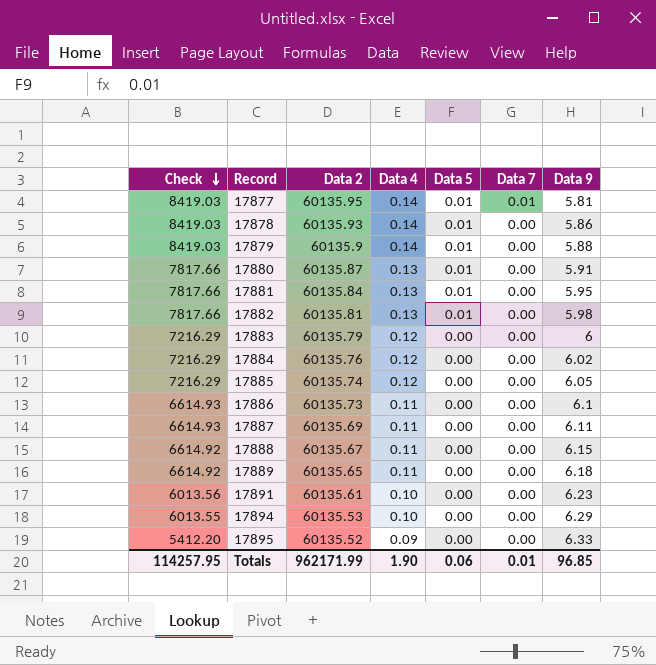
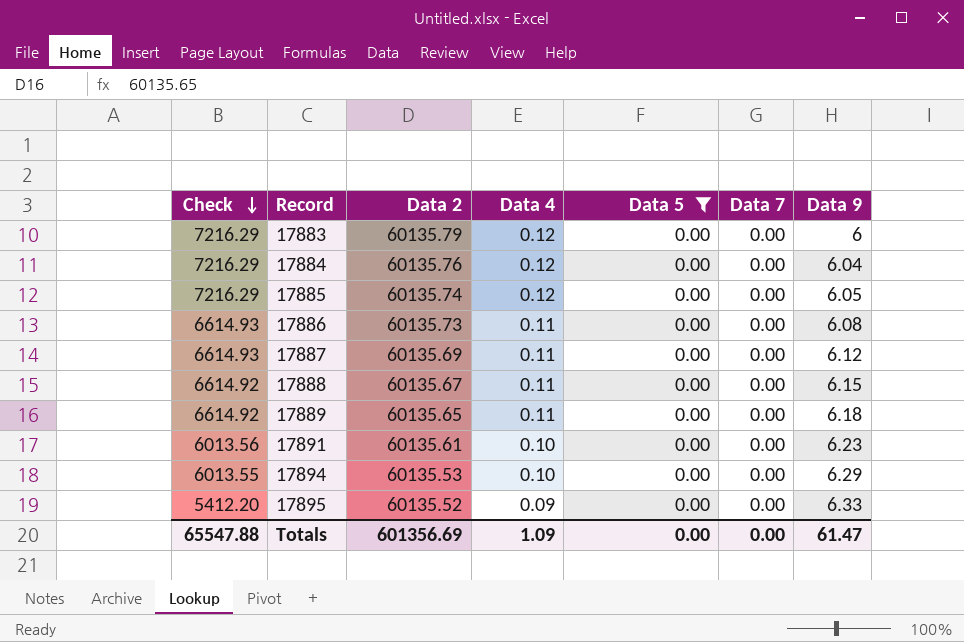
filter: none -> Data 5 = 0.00
17884 | Data 9: 6.02 -> 6.04
17886 | Data 9: 6.1 -> 6.08
17887 | Data 9: 6.11 -> 6.12
Totals | Check: 114257.95 -> 65547.88
Totals | Data 2: 962171.99 -> 601356.69
Totals | Data 4: 1.90 -> 1.09
Totals | Data 5: 0.06 -> 0.00
Totals | Data 7: 0.01 -> 0.00
Totals | Data 9: 96.85 -> 61.47

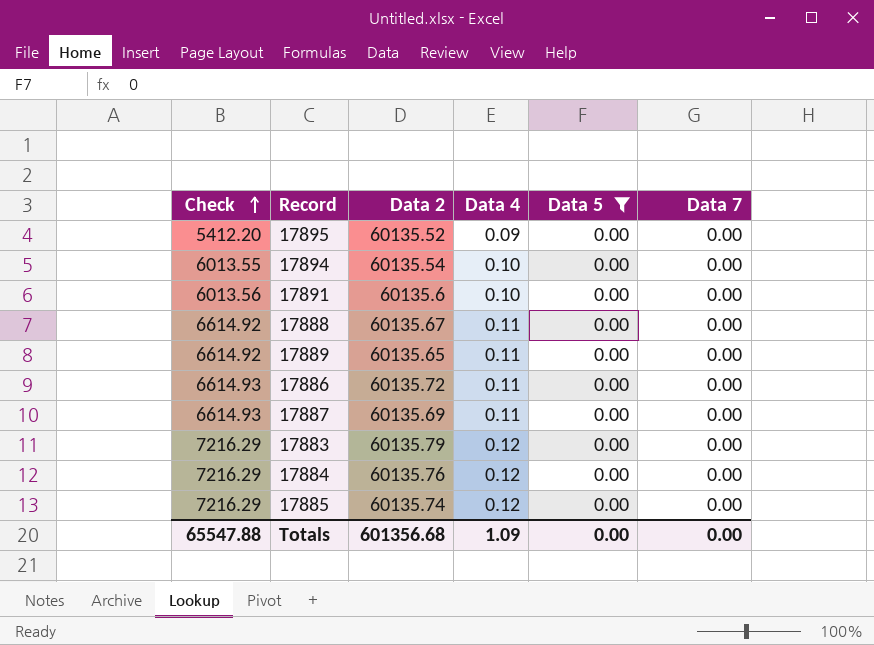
row order: Check descending -> Check ascending
column Data 9 | position: 7 -> none
17894 | Data 2: 60135.53 -> 60135.54
17891 | Data 2: 60135.61 -> 60135.6
17886 | Data 2: 60135.73 -> 60135.72
Totals | Data 2: 601356.69 -> 601356.68

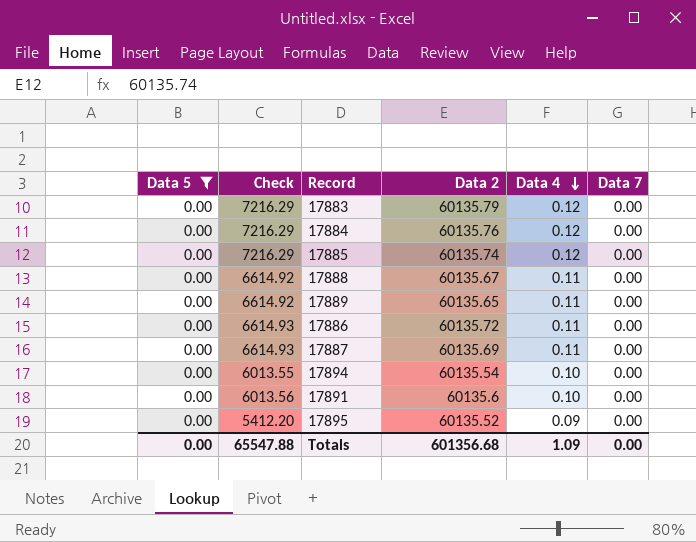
row order: Check ascending -> Data 4 descending
column Data 5 | position: 5 -> 1

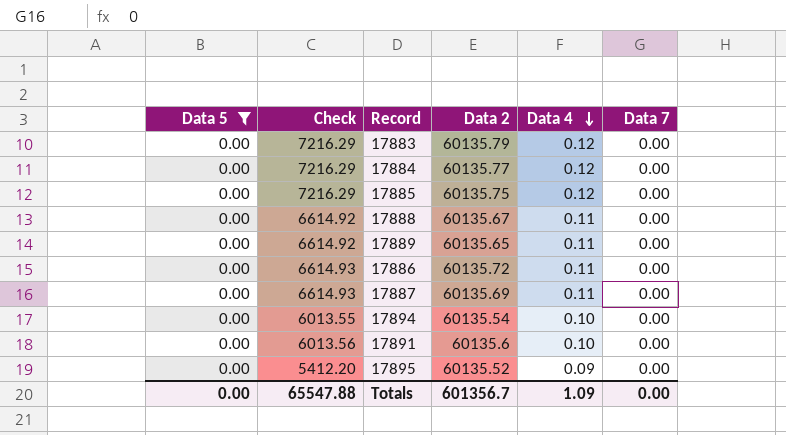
17884 | Data 2: 60135.76 -> 60135.77
17885 | Data 2: 60135.74 -> 60135.75
Totals | Data 2: 601356.68 -> 601356.7

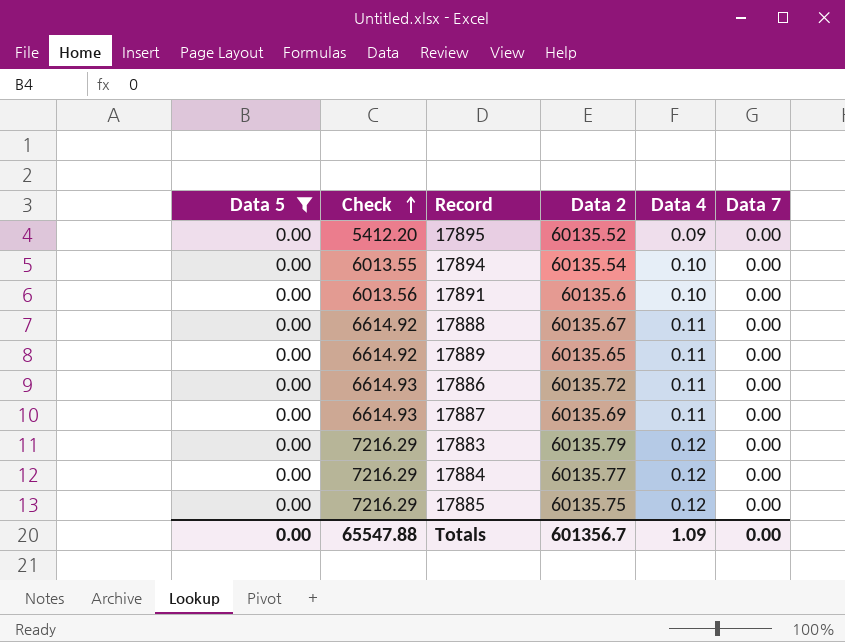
row order: Data 4 descending -> Check ascending

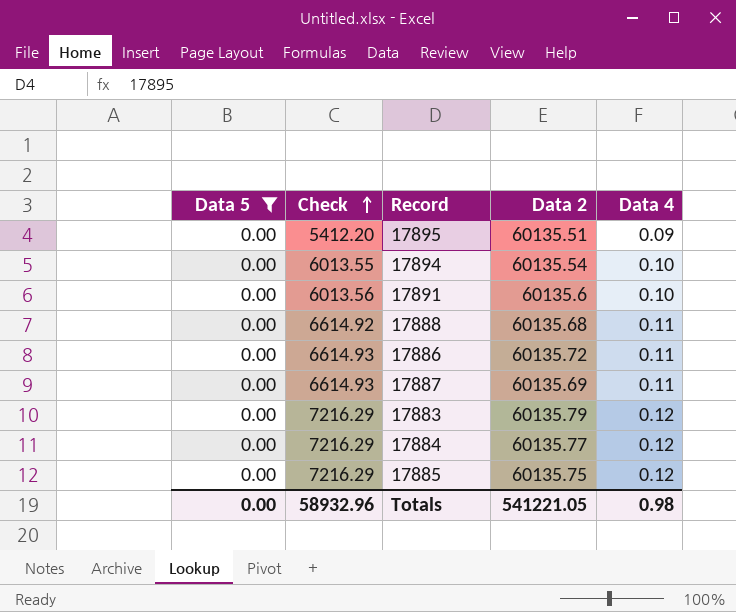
column Data 7 | position: 6 -> none
row 17889: 0.00 | 6614.92 | 60135.65 | 0.11 | 0.00 -> none
17895 | Data 2: 60135.52 -> 60135.51
17888 | Data 2: 60135.67 -> 60135.68
Totals | Check: 65547.88 -> 58932.96
Totals | Data 2: 601356.7 -> 541221.05
Totals | Data 4: 1.09 -> 0.98

